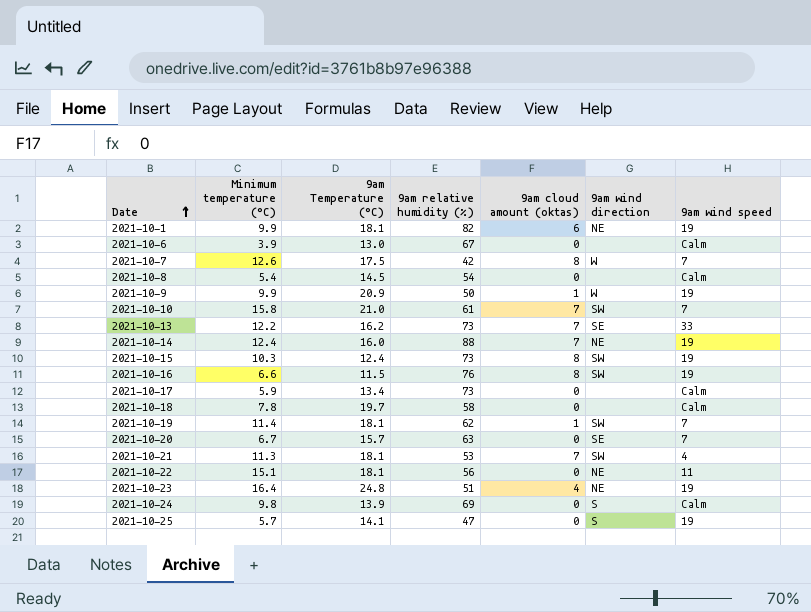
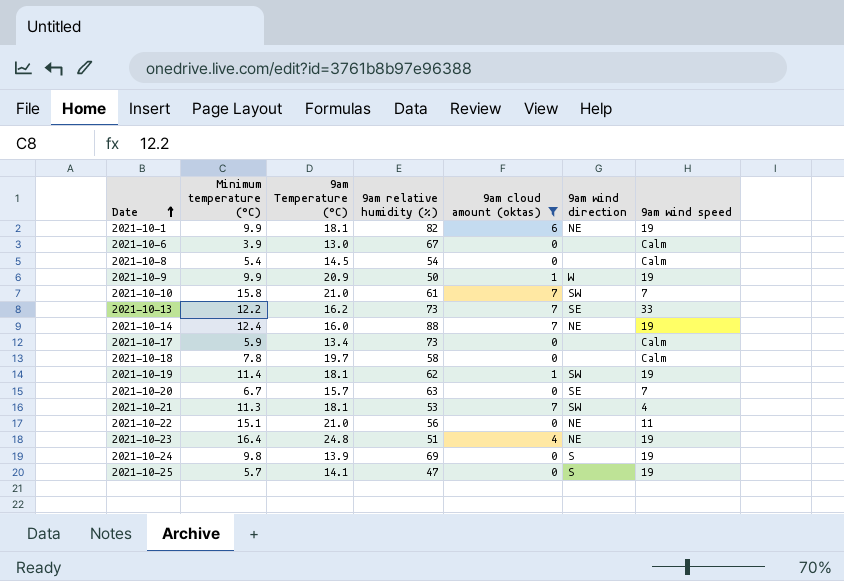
filter: none -> 9am cloud amount (oktas) != 8
2021-10-19 | 9am wind speed: 7 -> 19
2021-10-22 | 9am Temperature (°C): 18.1 -> 21.0
2021-10-24 | 9am wind speed: Calm -> 19

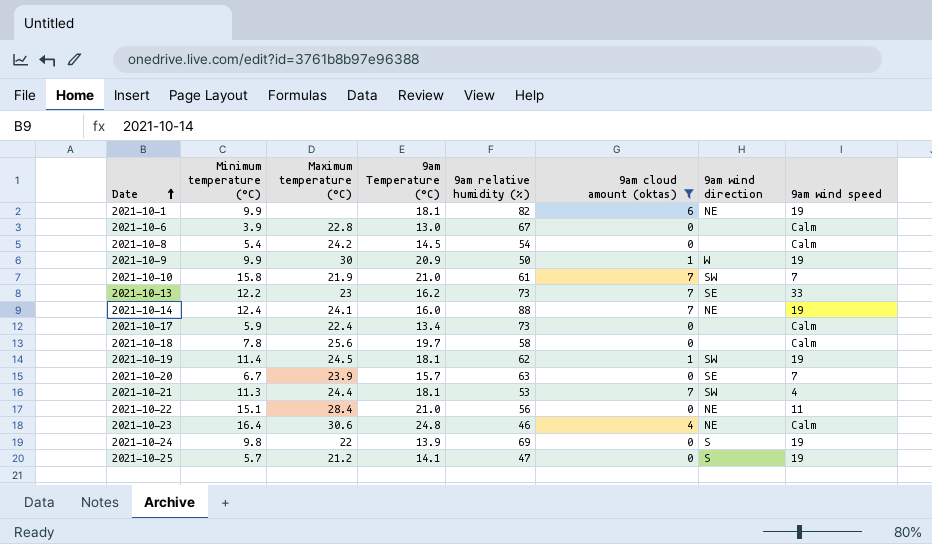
column Maximum temperature (°C) | position: none -> 3
2021-10-23 | 9am relative humidity (%): 51 -> 46
2021-10-23 | 9am wind speed: 19 -> Calm

